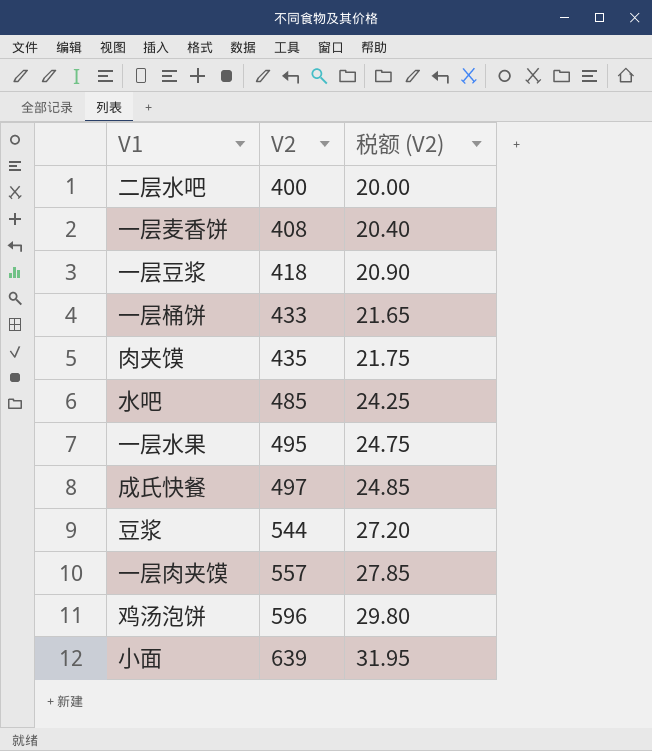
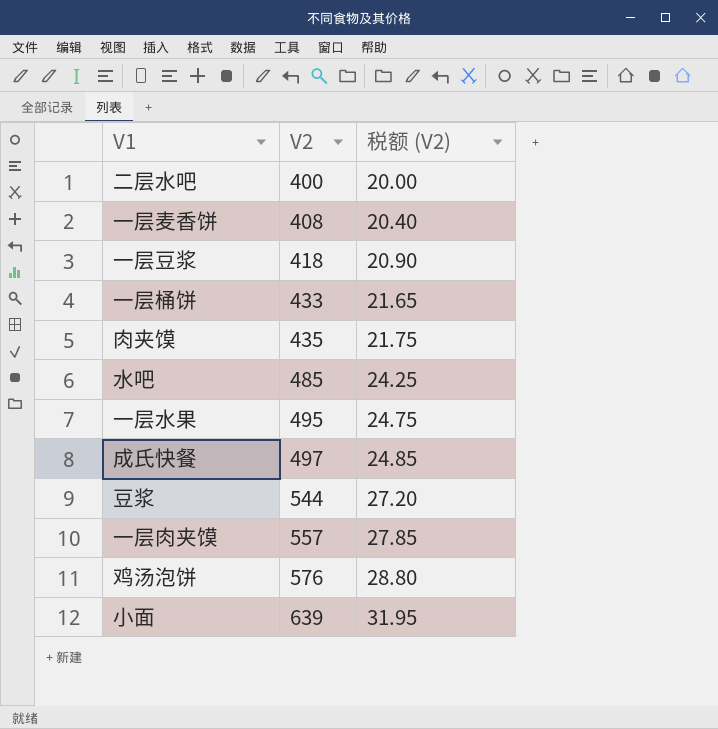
鸡汤泡饼 | V2: 596 -> 576
鸡汤泡饼 | 税额 (V2): 29.80 -> 28.80

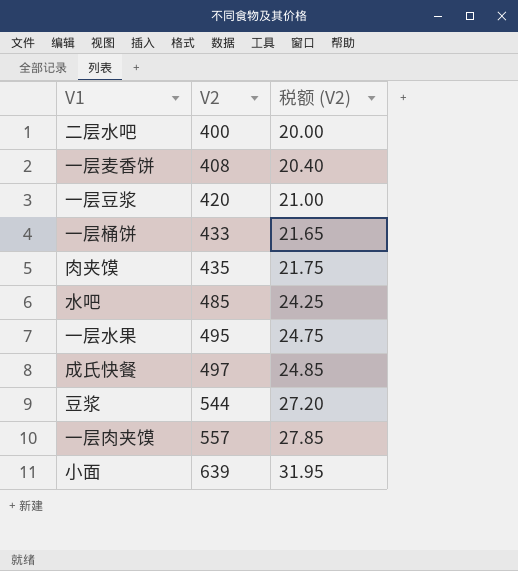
row 鸡汤泡饼: 576 | 28.80 -> none
一层豆浆 | V2: 418 -> 420
一层豆浆 | 税额 (V2): 20.90 -> 21.00

